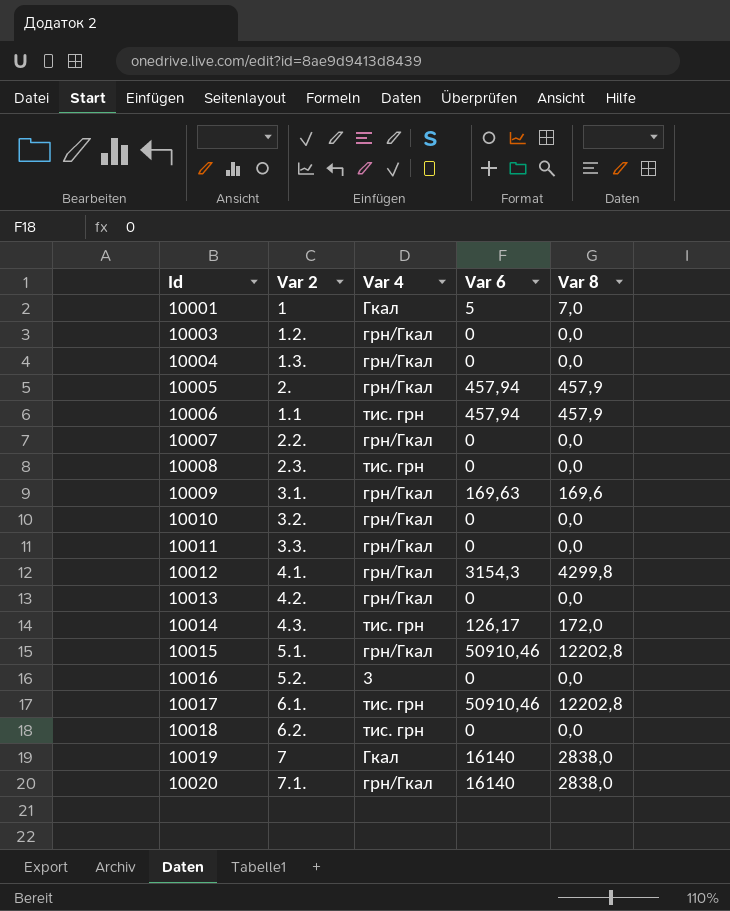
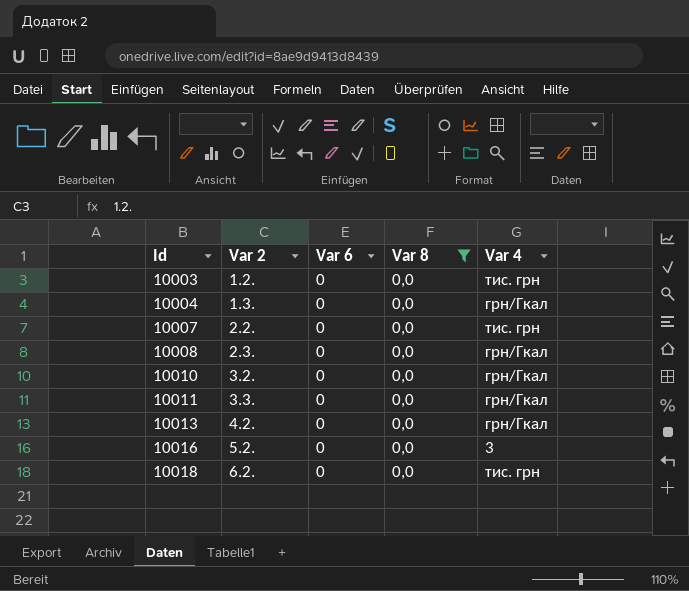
filter: none -> Var 8 = 0,0
column Var 4 | position: 3 -> 5
10003 | Var 4: грн/Гкал -> тис. грн
10007 | Var 4: грн/Гкал -> тис. грн
10008 | Var 4: тис. грн -> грн/Гкал

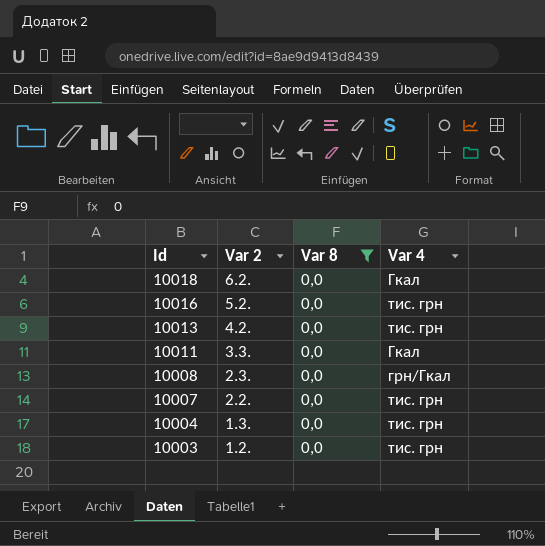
row order: Id ascending -> Id descending
column Var 6 | position: 3 -> none
row 10010: 3.2. | 0 | 0,0 | грн/Гкал -> none
10018 | Var 4: тис. грн -> Гкал
10016 | Var 4: 3 -> тис. грн
10013 | Var 4: грн/Гкал -> тис. грн
10011 | Var 4: грн/Гкал -> Гкал
10004 | Var 4: грн/Гкал -> тис. грн

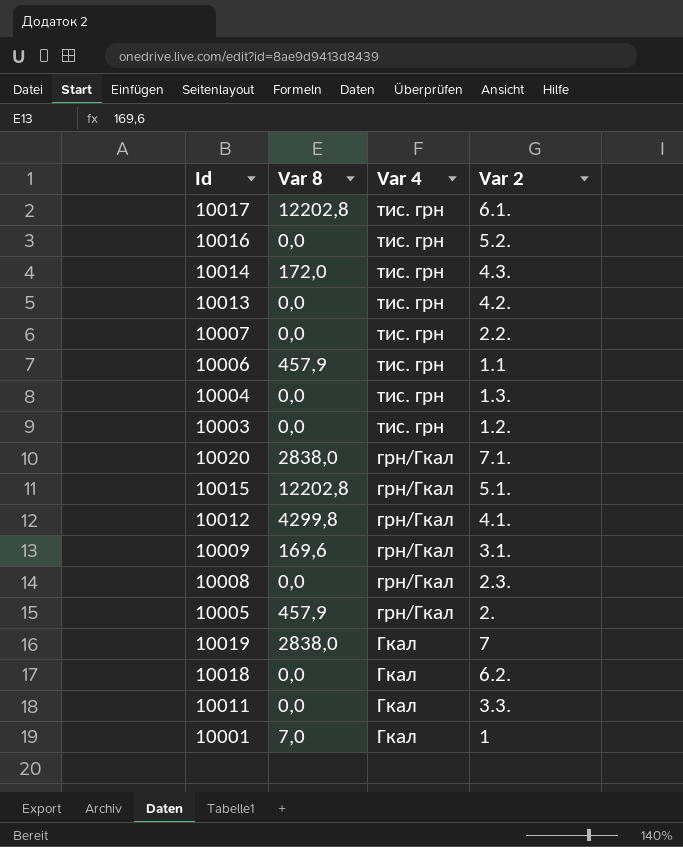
filter: Var 8 = 0,0 -> none
row order: Id descending -> Var 4 descending
column Var 2 | position: 2 -> 4

